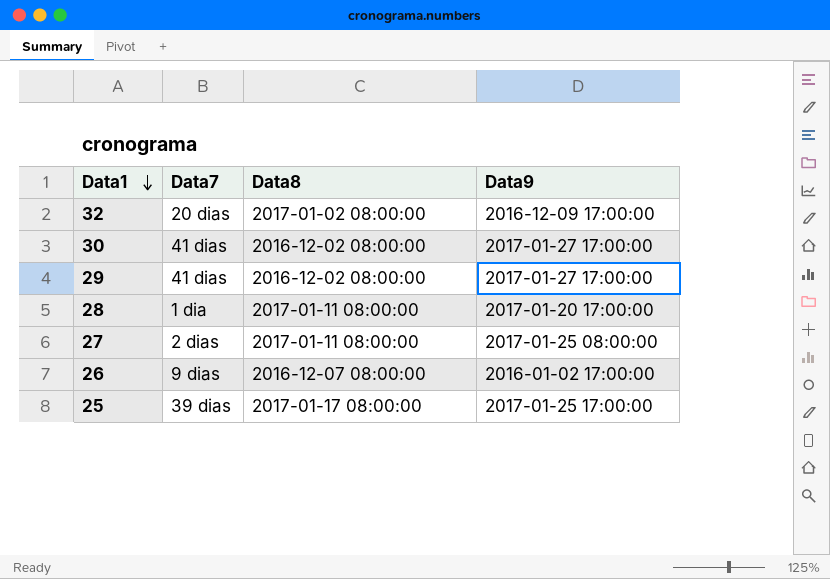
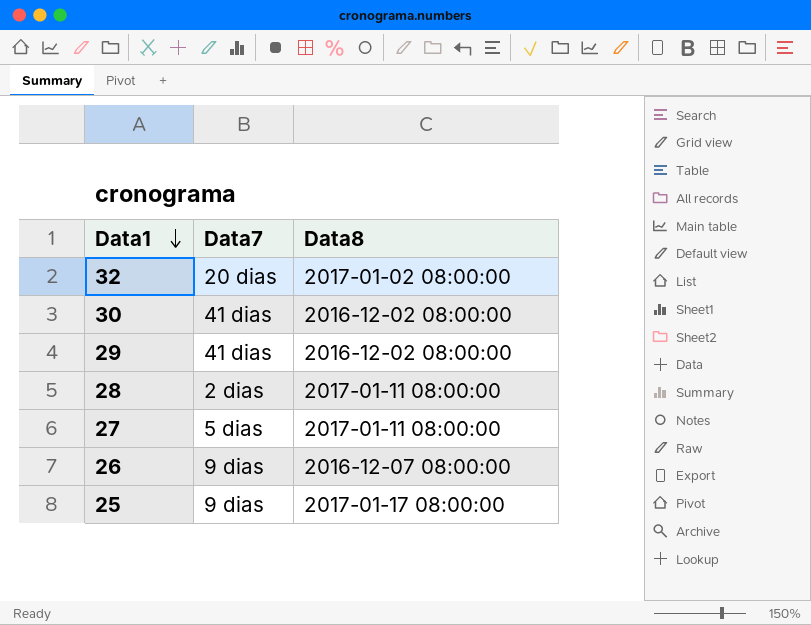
column Data9 | position: 4 -> none
28 | Data7: 1 dia -> 2 dias
27 | Data7: 2 dias -> 5 dias
25 | Data7: 39 dias -> 9 dias

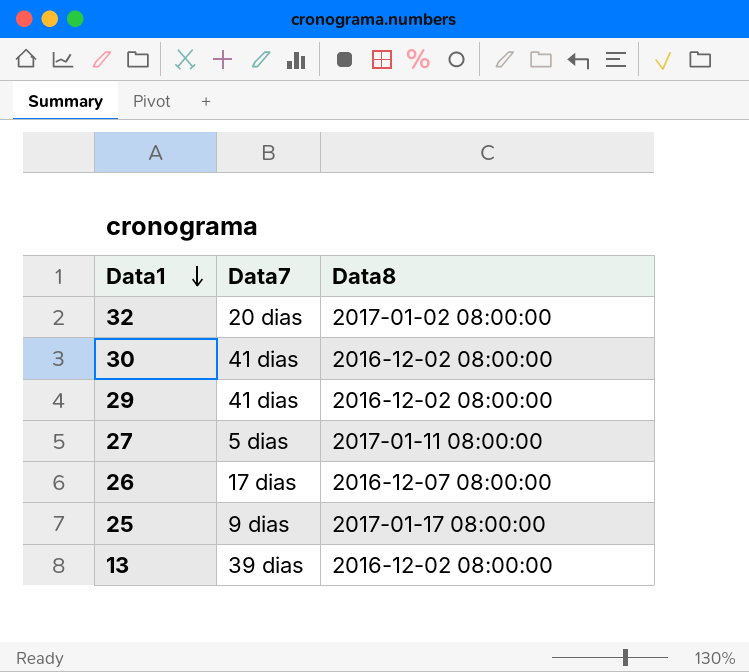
row 28: 2 dias | 2017-01-11 08:00:00 -> none
26 | Data7: 9 dias -> 17 dias
row 13: none -> 39 dias | 2016-12-02 08:00:00

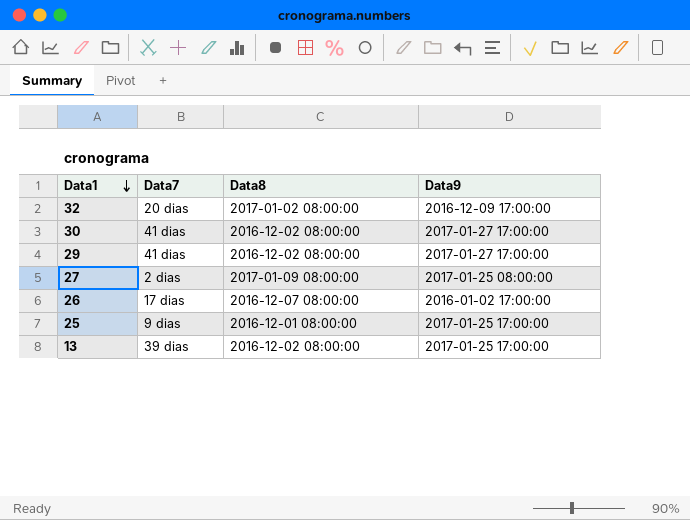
column Data9 | position: none -> 4
27 | Data7: 5 dias -> 2 dias
27 | Data8: 2017-01-11 08:00:00 -> 2017-01-09 08:00:00
25 | Data8: 2017-01-17 08:00:00 -> 2016-12-01 08:00:00

